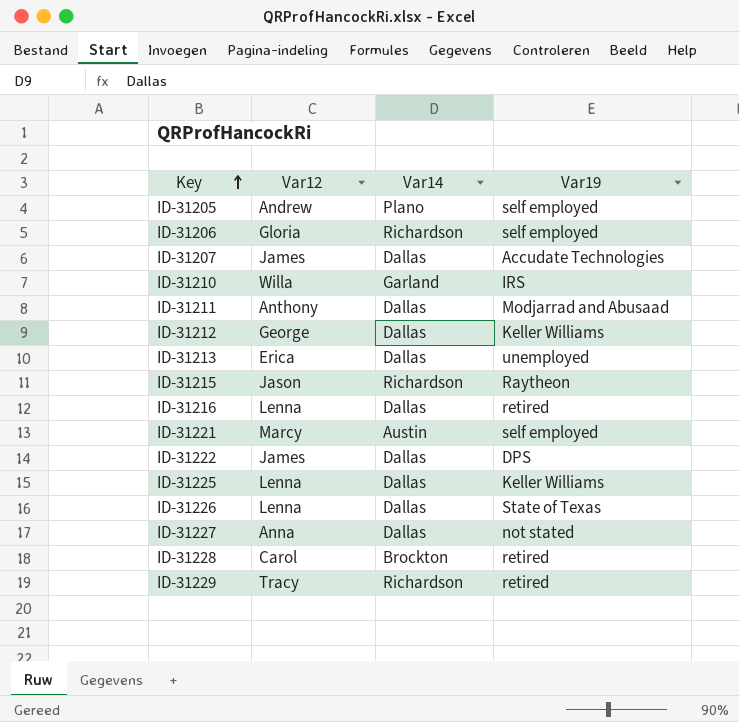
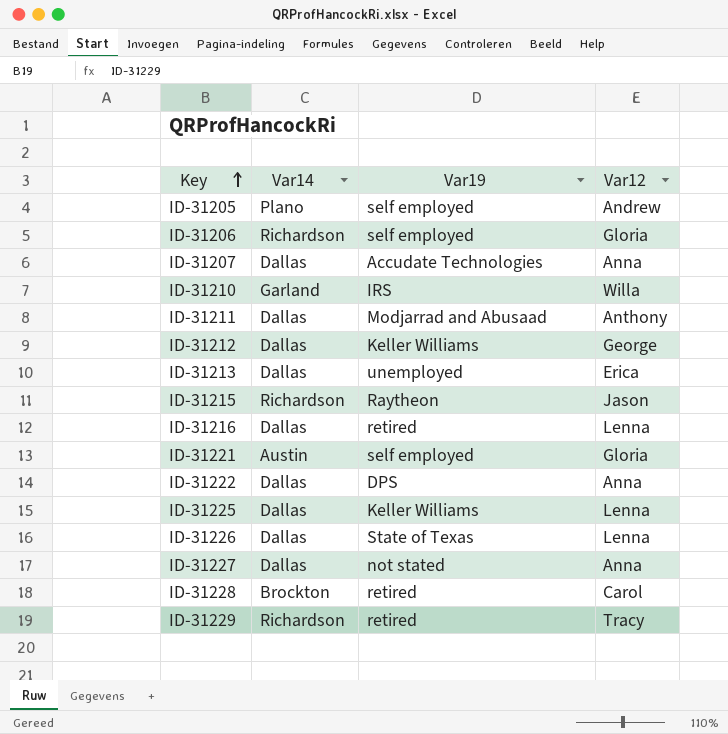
column Var12 | position: 2 -> 4
ID-31207 | Var12: James -> Anna
ID-31221 | Var12: Marcy -> Gloria
ID-31222 | Var12: James -> Anna

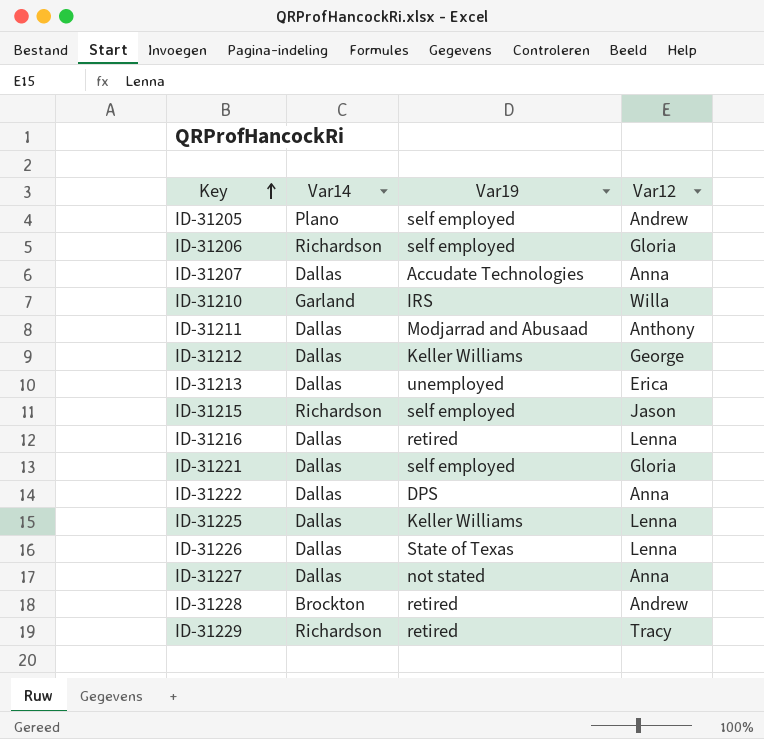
ID-31215 | Var19: Raytheon -> self employed
ID-31221 | Var14: Austin -> Dallas
ID-31228 | Var12: Carol -> Andrew

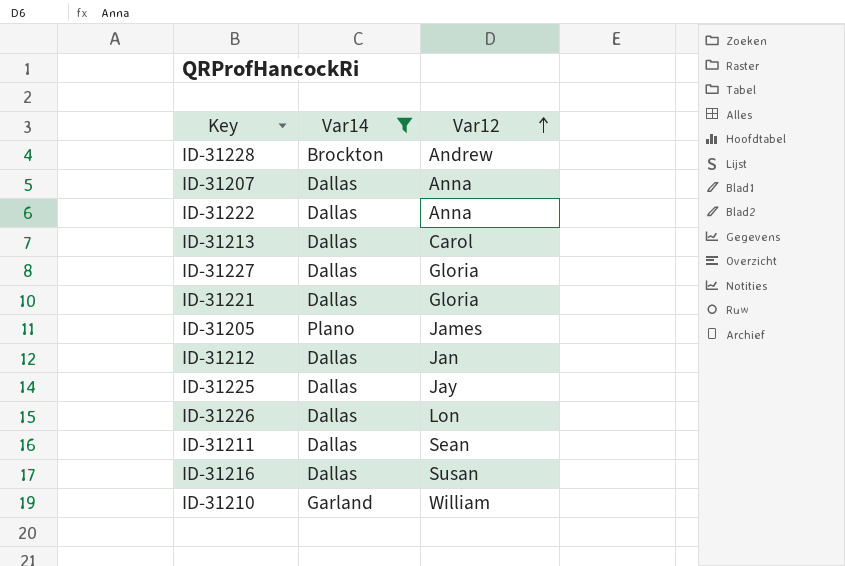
filter: none -> Var14 != Richardson
row order: Key ascending -> Var12 ascending
column Var19 | position: 3 -> none
ID-31213 | Var12: Erica -> Carol
ID-31227 | Var12: Anna -> Gloria
ID-31205 | Var12: Andrew -> James
ID-31212 | Var12: George -> Jan
ID-31225 | Var12: Lenna -> Jay
ID-31226 | Var12: Lenna -> Lon
ID-31211 | Var12: Anthony -> Sean
ID-31216 | Var12: Lenna -> Susan
ID-31210 | Var12: Willa -> William

